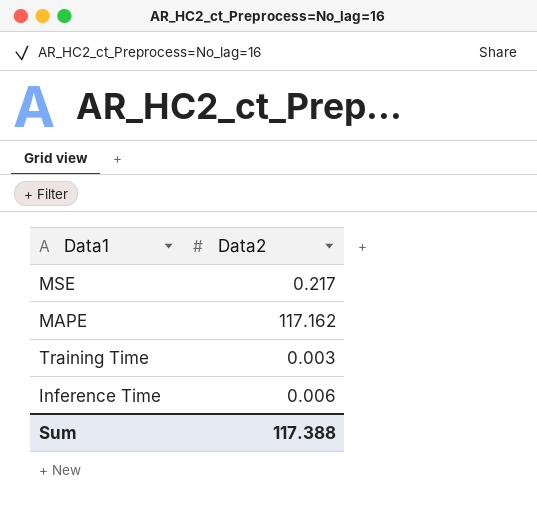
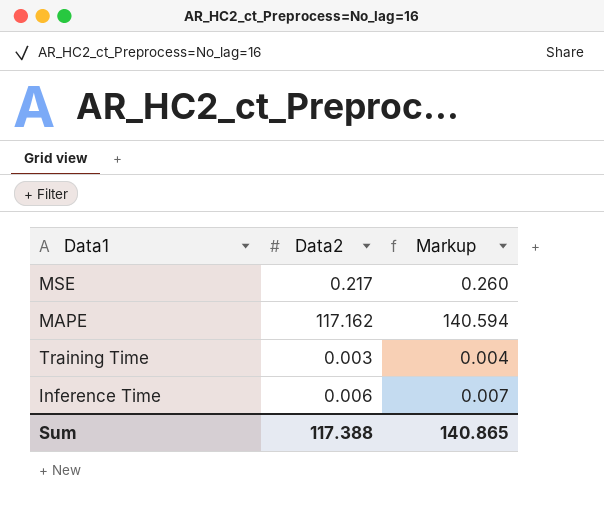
column Markup | formula: none -> [Data2] * 1.2

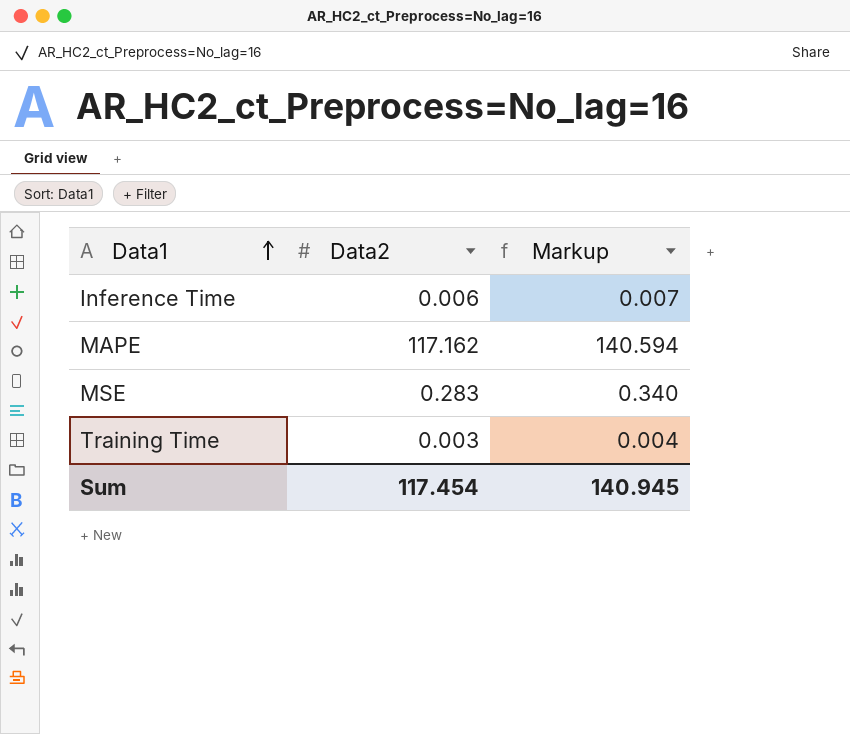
row order: none -> Data1 ascending
MSE | Data2: 0.217 -> 0.283
MSE | Markup: 0.260 -> 0.340
Sum | Data2: 117.388 -> 117.454
Sum | Markup: 140.865 -> 140.945

